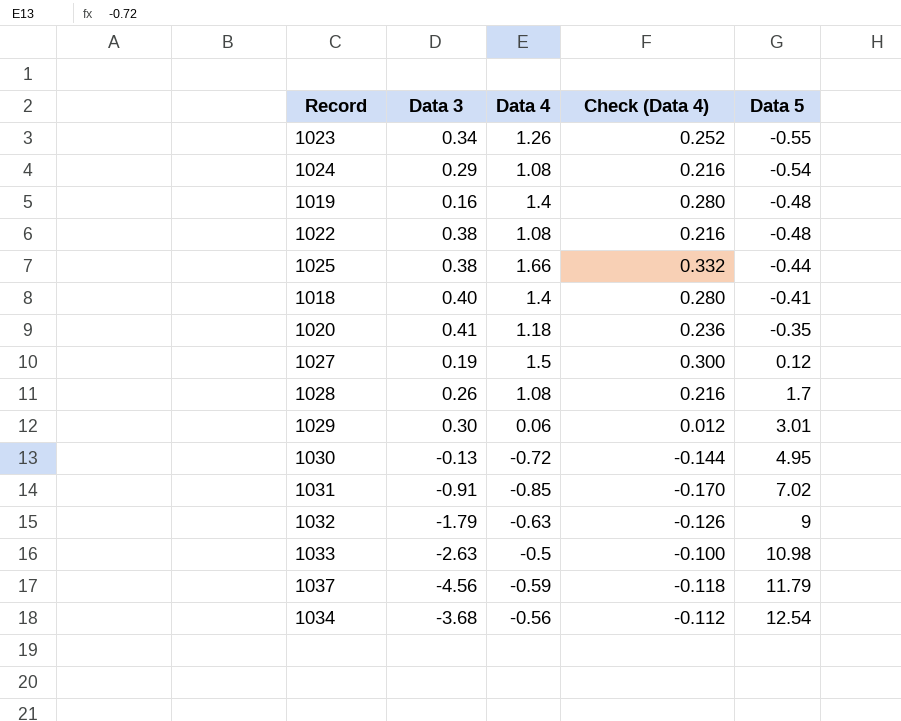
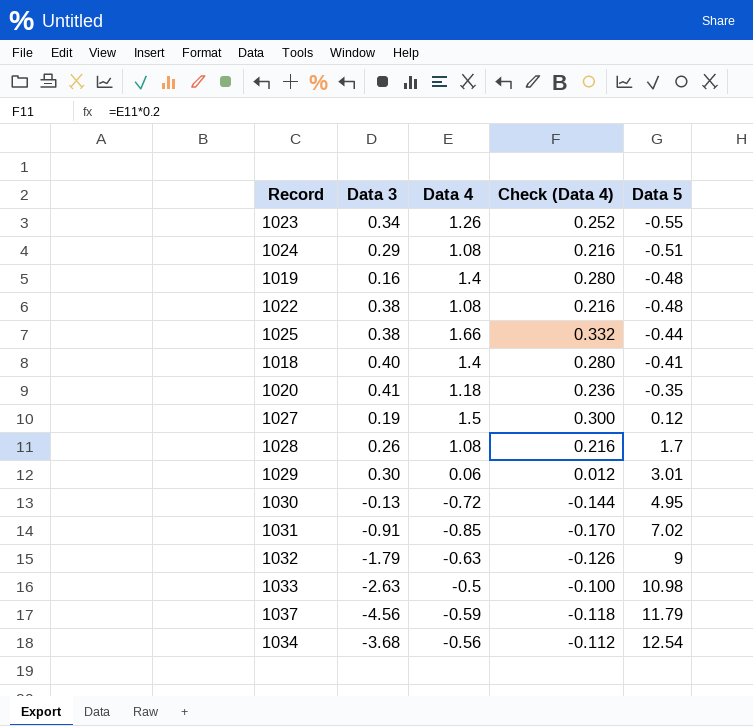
1024 | Data 5: -0.54 -> -0.51

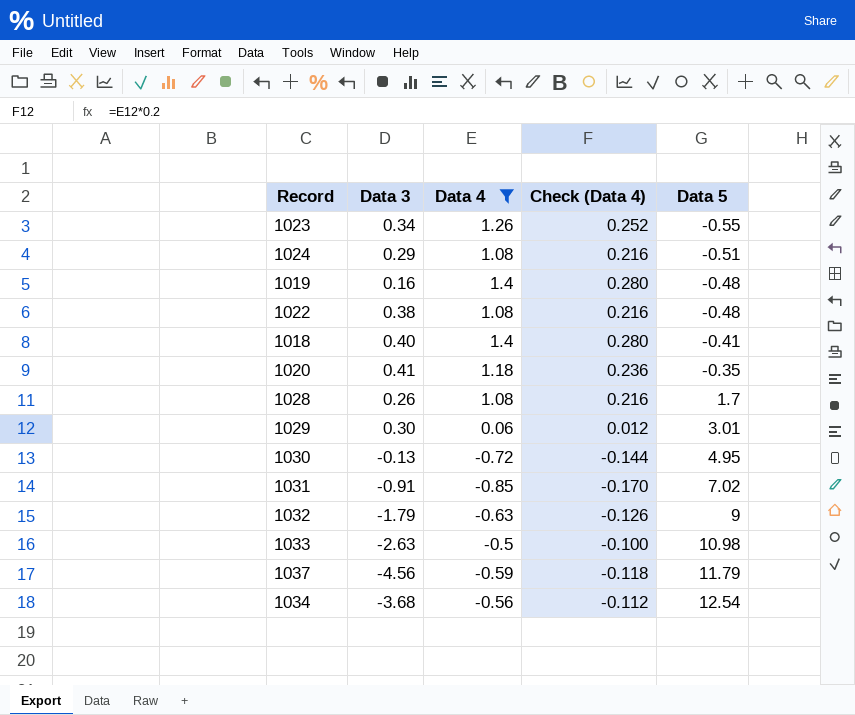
filter: none -> Data 4 <= 1.4

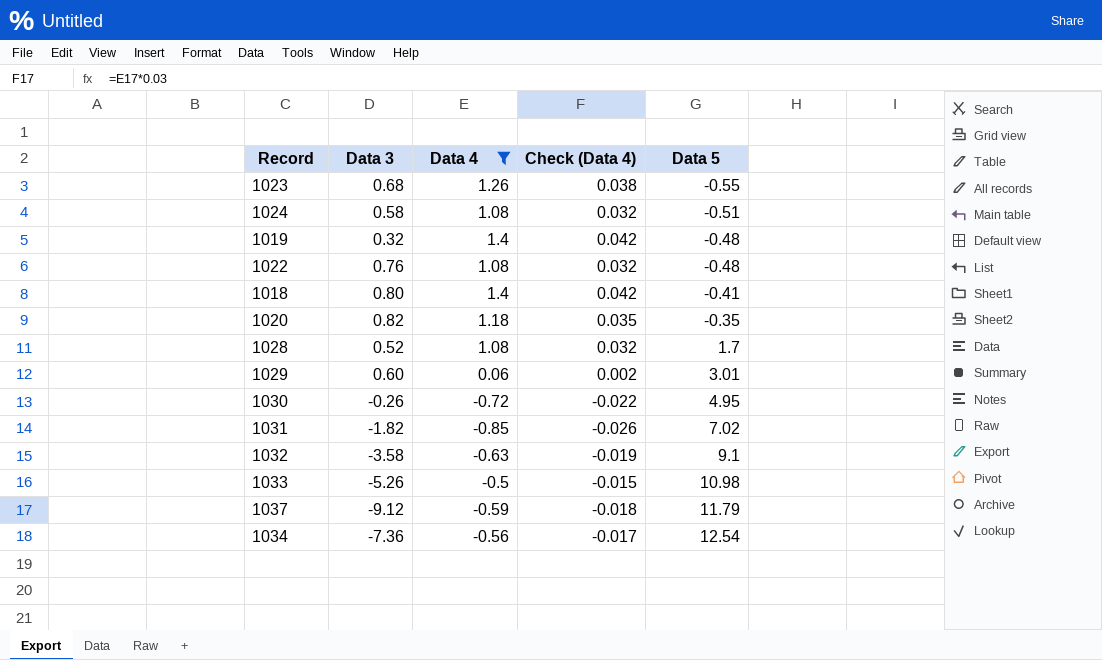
column Check (Data 4) | formula: [Data 4] * 0.2 -> [Data 4] * 0.03
1023 | Data 3: 0.34 -> 0.68
1024 | Data 3: 0.29 -> 0.58
1019 | Data 3: 0.16 -> 0.32
1022 | Data 3: 0.38 -> 0.76
1018 | Data 3: 0.40 -> 0.80
1020 | Data 3: 0.41 -> 0.82
1028 | Data 3: 0.26 -> 0.52
1029 | Data 3: 0.30 -> 0.60
1030 | Data 3: -0.13 -> -0.26
1031 | Data 3: -0.91 -> -1.82
1032 | Data 3: -1.79 -> -3.58
1032 | Data 5: 9 -> 9.1
1033 | Data 3: -2.63 -> -5.26
1037 | Data 3: -4.56 -> -9.12
1034 | Data 3: -3.68 -> -7.36

